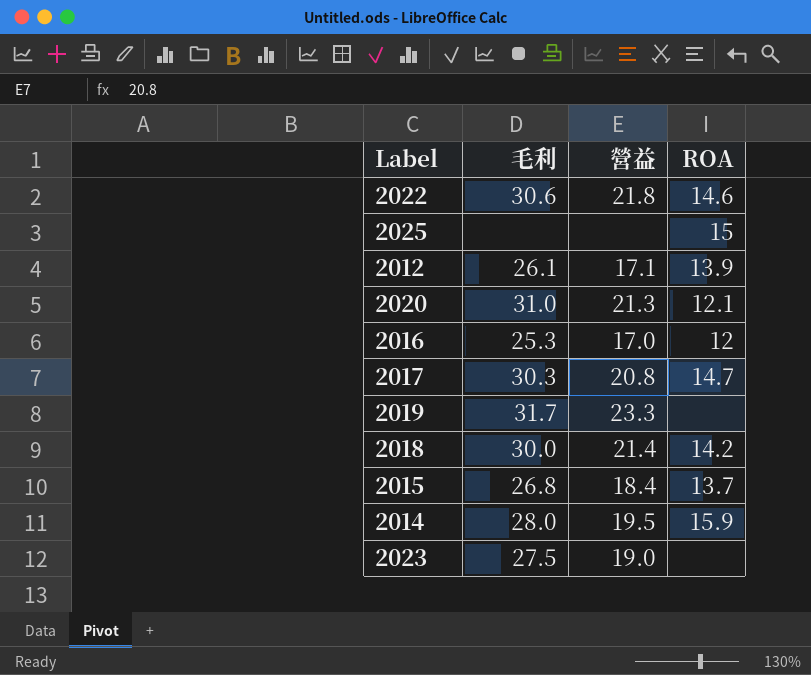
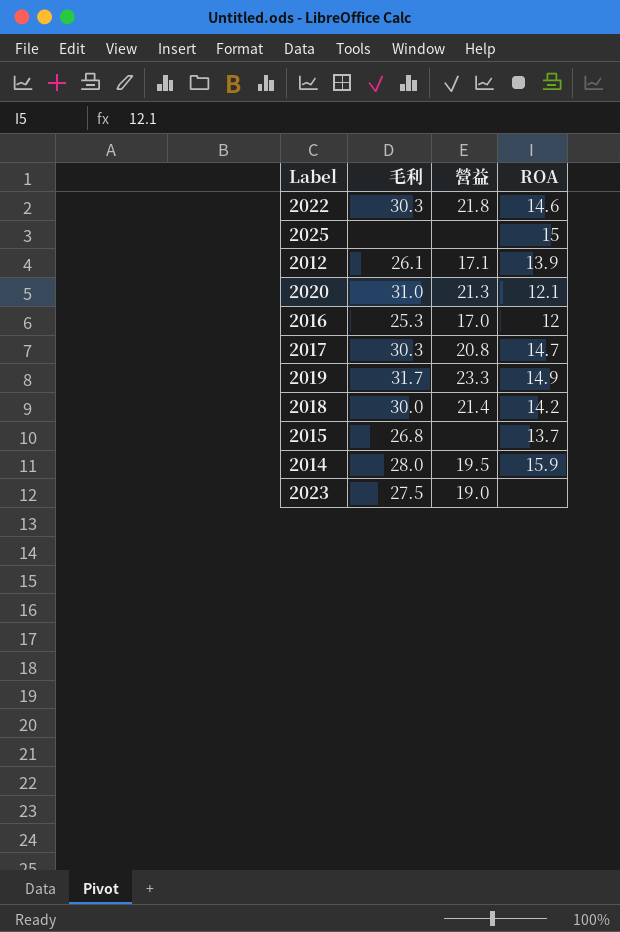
2022 | 毛利: 30.6 -> 30.3
2019 | ROA: none -> 14.9
2015 | 營益: 18.4 -> none

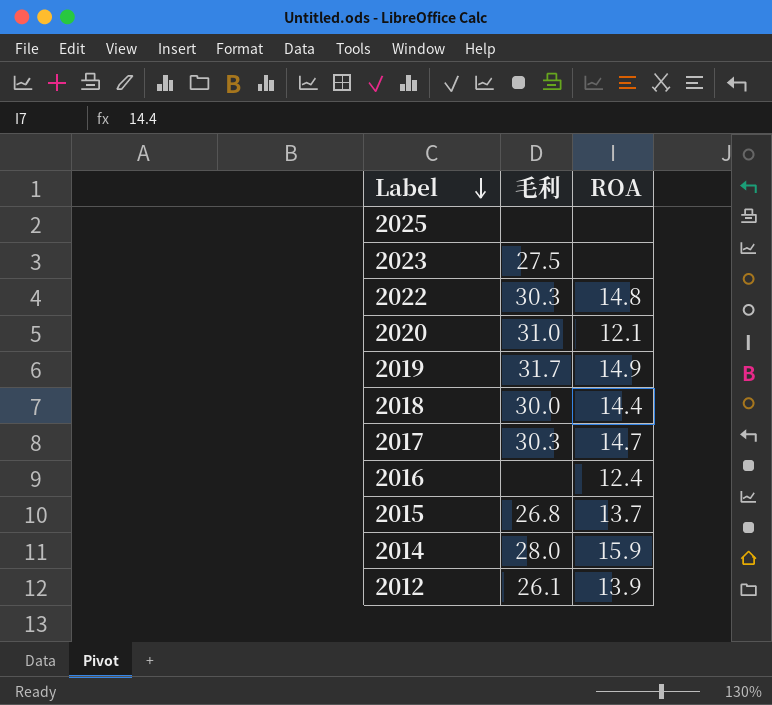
row order: none -> Label descending
column 營益 | position: 3 -> none
2025 | ROA: 15 -> none
2022 | ROA: 14.6 -> 14.8
2018 | ROA: 14.2 -> 14.4
2016 | 毛利: 25.3 -> none
2016 | ROA: 12 -> 12.4

